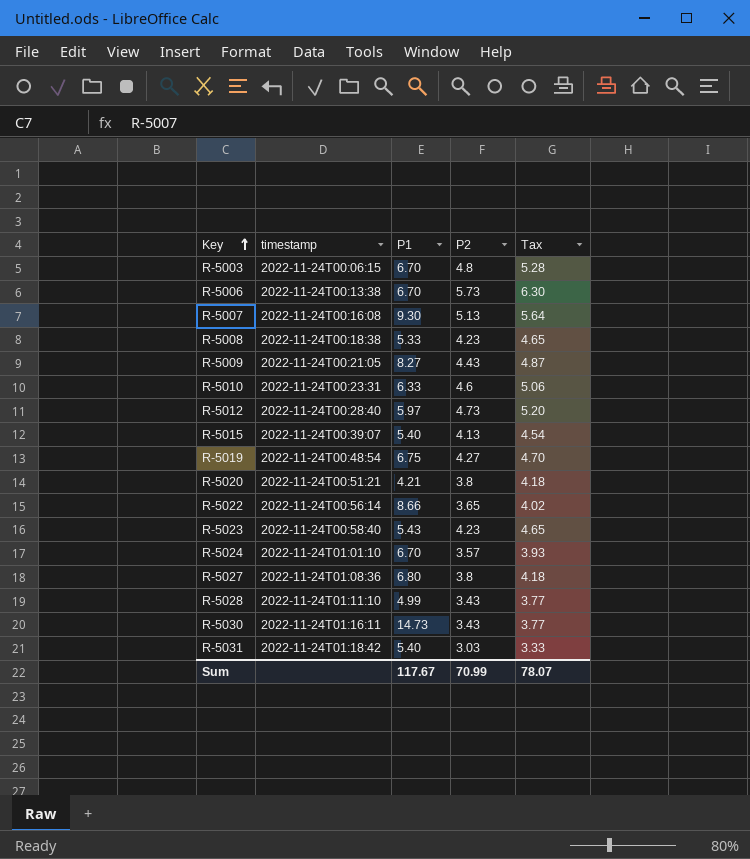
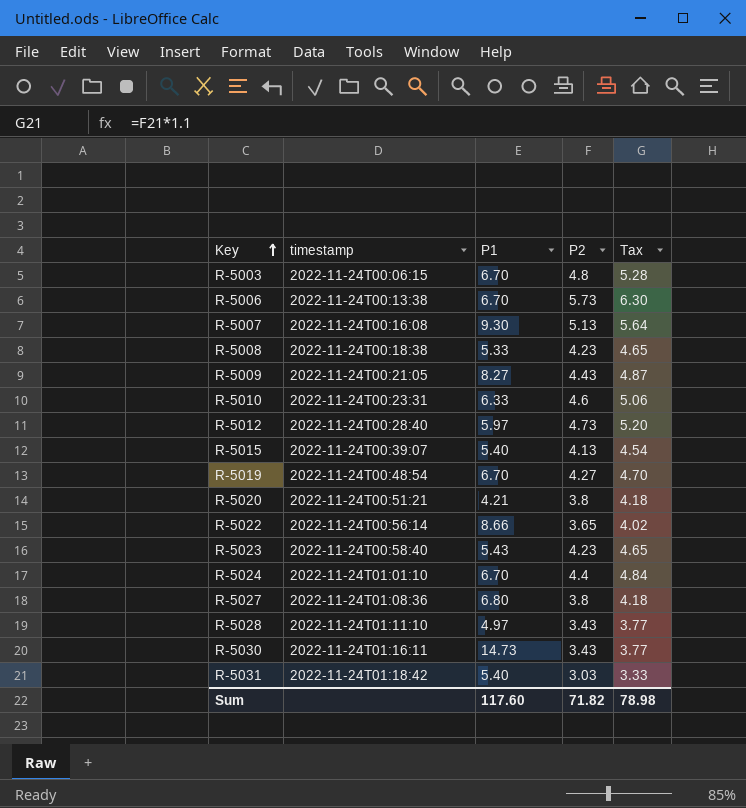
R-5019 | P1: 6.75 -> 6.70
R-5024 | P2: 3.57 -> 4.4
R-5024 | Tax: 3.93 -> 4.84
R-5028 | P1: 4.99 -> 4.97
Sum | P1: 117.67 -> 117.60
Sum | P2: 70.99 -> 71.82
Sum | Tax: 78.07 -> 78.98

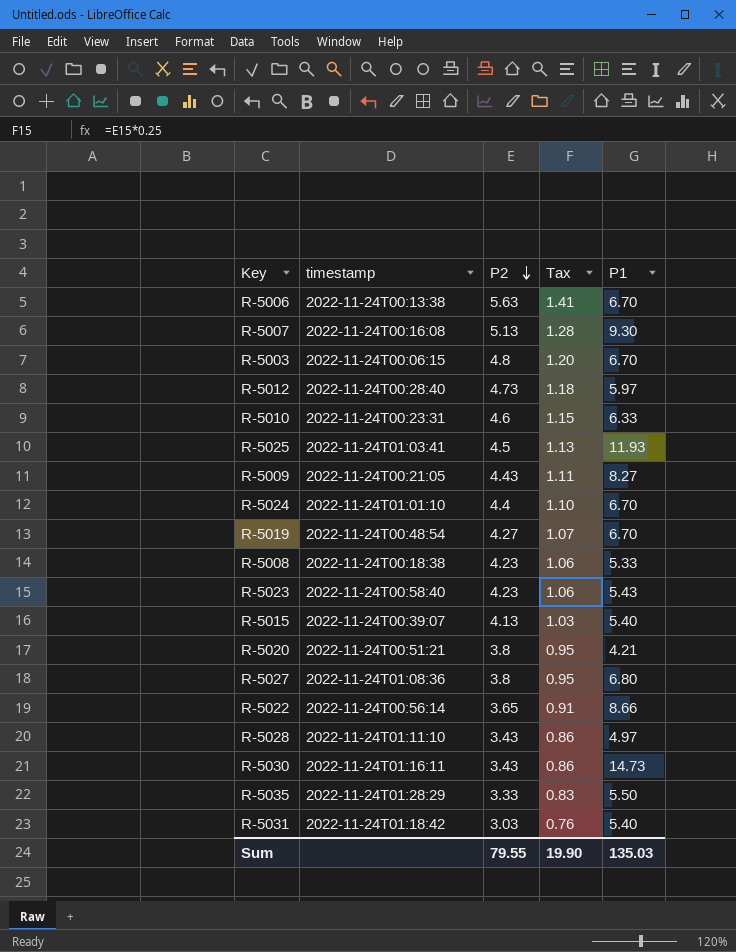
row order: Key ascending -> P2 descending
column Tax | formula: [P2] * 1.1 -> [P2] * 0.25
column P1 | position: 3 -> 5
R-5006 | P2: 5.73 -> 5.63
row R-5025: none -> 2022-11-24T01:03:41 | 4.5 | 1.13 | 11.93
row R-5035: none -> 2022-11-24T01:28:29 | 3.33 | 0.83 | 5.50
Sum | P2: 71.82 -> 79.55
Sum | Tax: 78.98 -> 19.90
Sum | P1: 117.60 -> 135.03

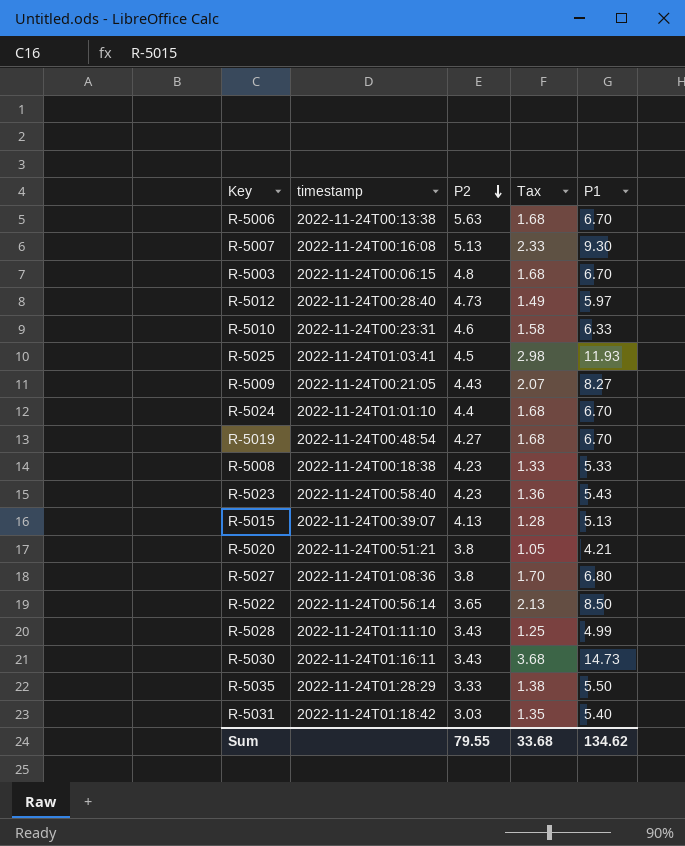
column Tax | formula: [P2] * 0.25 -> [P1] * 0.25
R-5015 | P1: 5.40 -> 5.13
R-5022 | P1: 8.66 -> 8.50
R-5028 | P1: 4.97 -> 4.99
Sum | Tax: 19.90 -> 33.68
Sum | P1: 135.03 -> 134.62

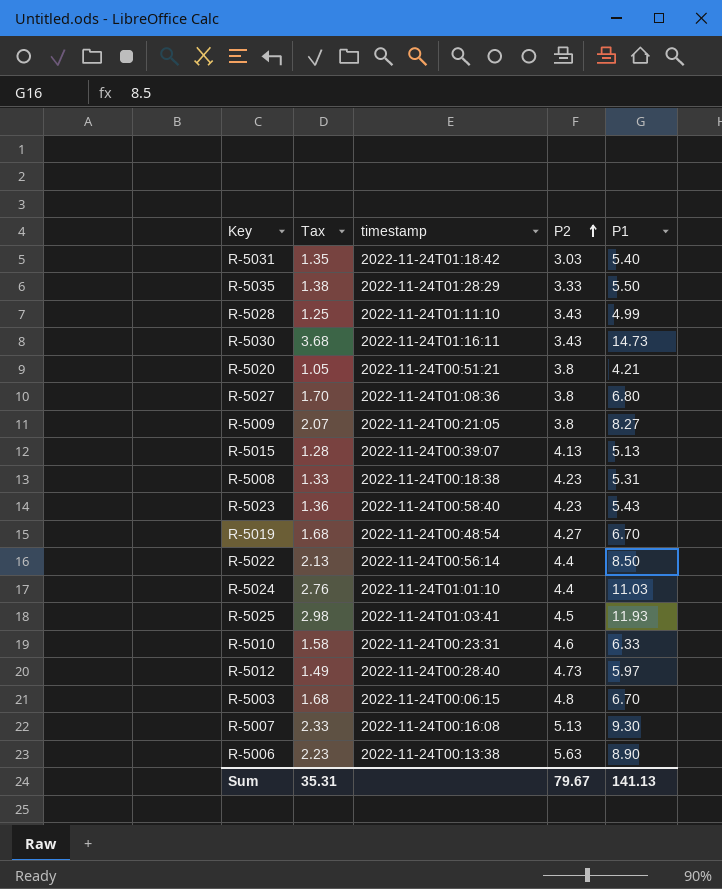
row order: P2 descending -> P2 ascending
column Tax | position: 4 -> 2
R-5009 | P2: 4.43 -> 3.8
R-5008 | P1: 5.33 -> 5.31
R-5022 | P2: 3.65 -> 4.4
R-5024 | Tax: 1.68 -> 2.76
R-5024 | P1: 6.70 -> 11.03
R-5006 | Tax: 1.68 -> 2.23
R-5006 | P1: 6.70 -> 8.90
Sum | Tax: 33.68 -> 35.31
Sum | P2: 79.55 -> 79.67
Sum | P1: 134.62 -> 141.13

